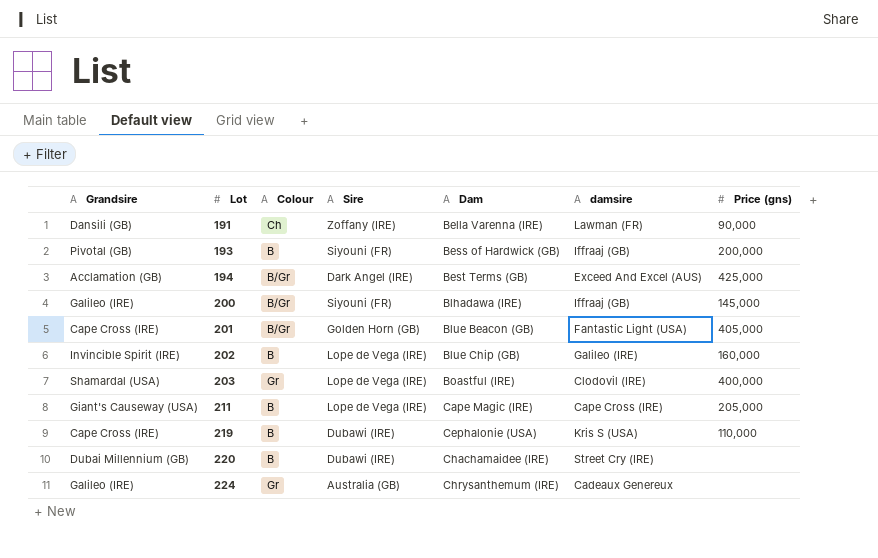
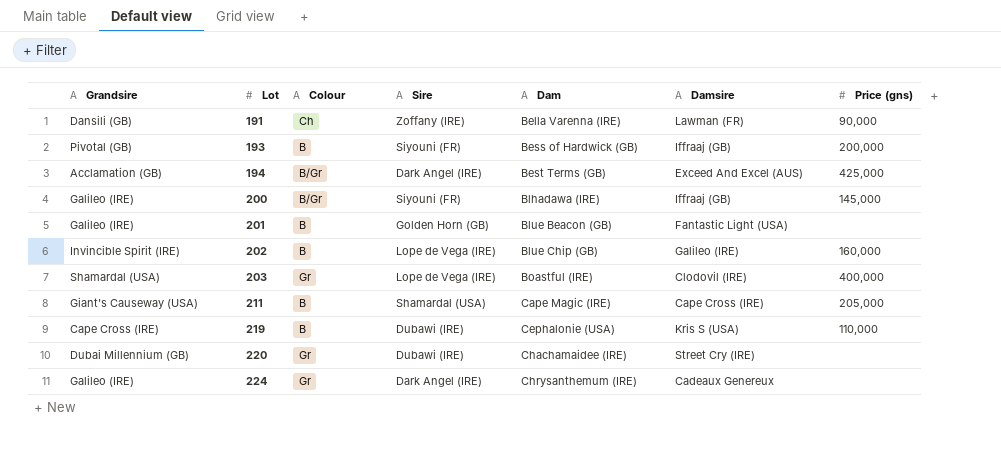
column name: damsire -> Damsire
201 | Grandsire: Cape Cross (IRE) -> Galileo (IRE)
201 | Colour: B/Gr -> B
201 | Price (gns): 405,000 -> none
211 | Sire: Lope de Vega (IRE) -> Shamardal (USA)
220 | Colour: B -> Gr
224 | Sire: Australia (GB) -> Dark Angel (IRE)

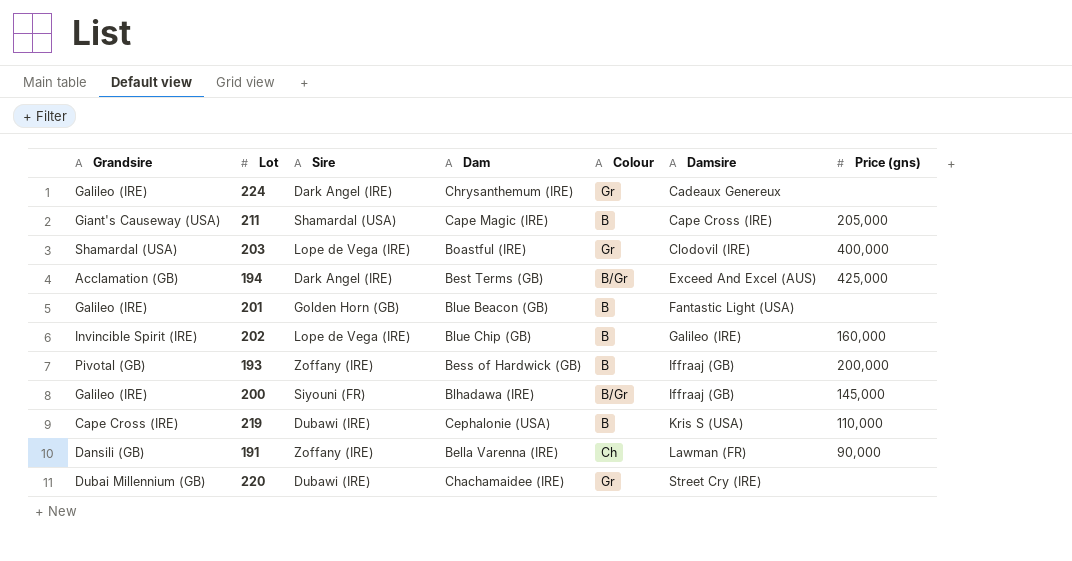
row order: Lot ascending -> Damsire ascending
column Colour | position: 3 -> 5
193 | Sire: Siyouni (FR) -> Zoffany (IRE)

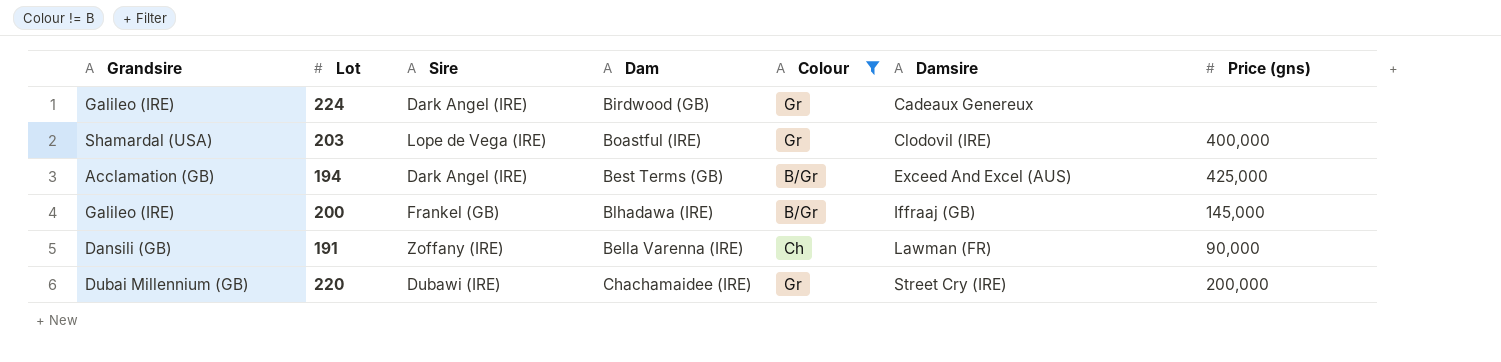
filter: none -> Colour != B
224 | Dam: Chrysanthemum (IRE) -> Birdwood (GB)
200 | Sire: Siyouni (FR) -> Frankel (GB)
220 | Price (gns): none -> 200,000

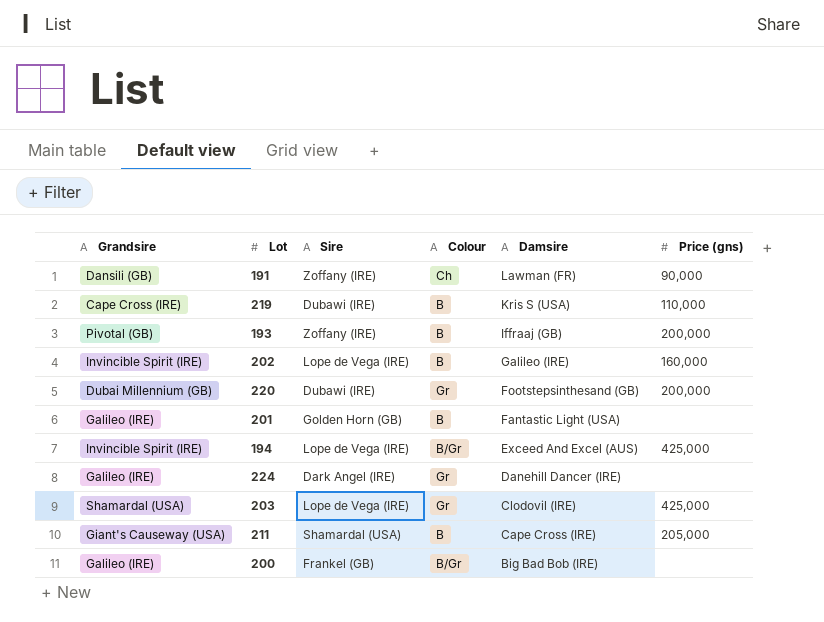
filter: Colour != B -> none
row order: Damsire ascending -> Damsire descending
column Dam | position: 4 -> none
220 | Damsire: Street Cry (IRE) -> Footstepsinthesand (GB)
194 | Grandsire: Acclamation (GB) -> Invincible Spirit (IRE)
194 | Sire: Dark Angel (IRE) -> Lope de Vega (IRE)
224 | Damsire: Cadeaux Genereux -> Danehill Dancer (IRE)
203 | Price (gns): 400,000 -> 425,000
200 | Damsire: Iffraaj (GB) -> Big Bad Bob (IRE)
200 | Price (gns): 145,000 -> none

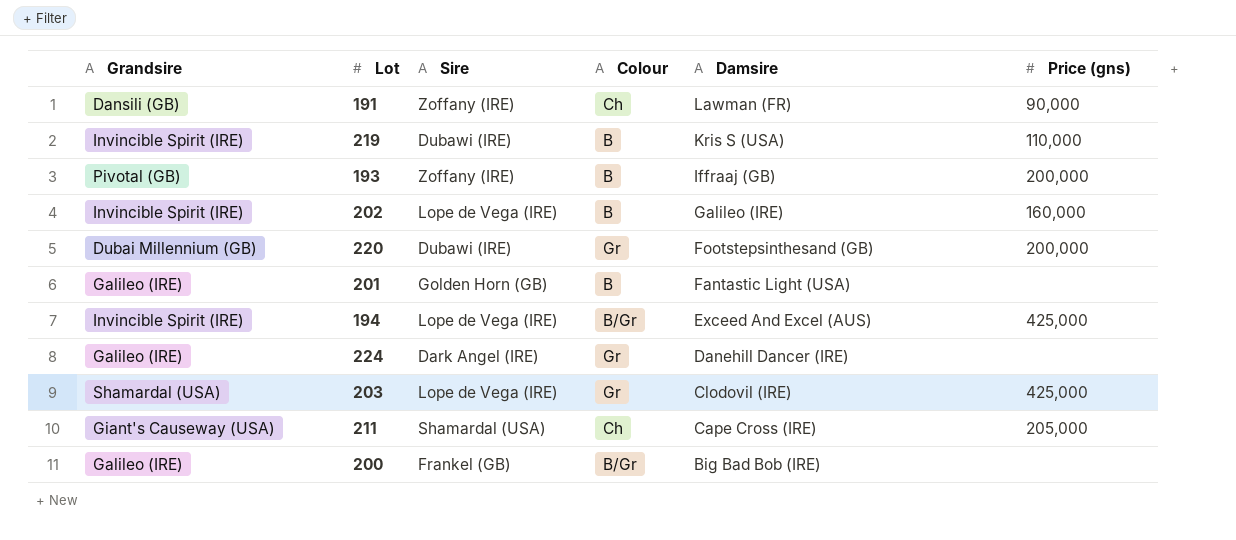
219 | Grandsire: Cape Cross (IRE) -> Invincible Spirit (IRE)
211 | Colour: B -> Ch

